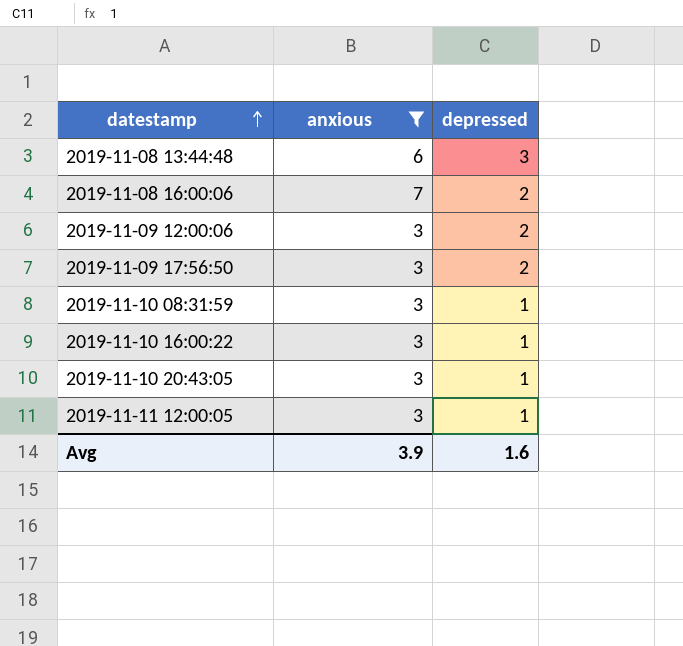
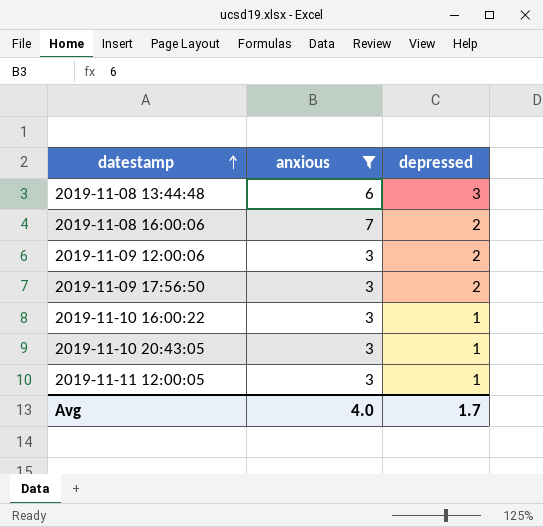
row 2019-11-10 08:31:59: 3 | 1 -> none
Avg | anxious: 3.9 -> 4.0
Avg | depressed: 1.6 -> 1.7

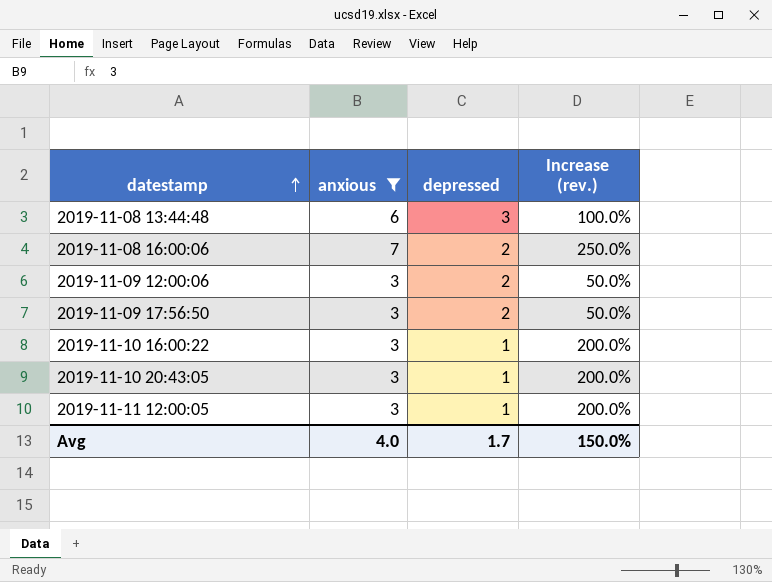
column Increase (rev.) | formula: none -> ([anxious] - [depressed]) / [depressed]

